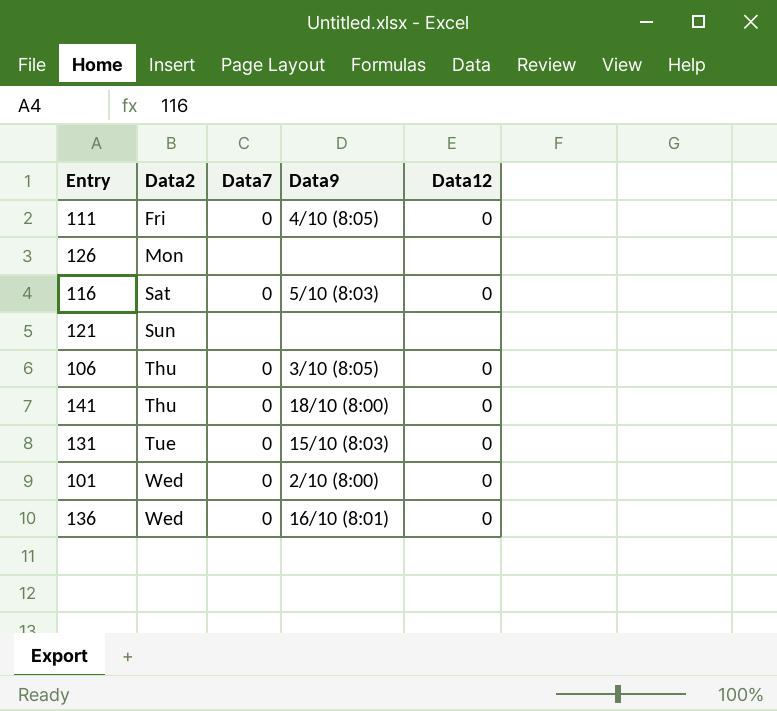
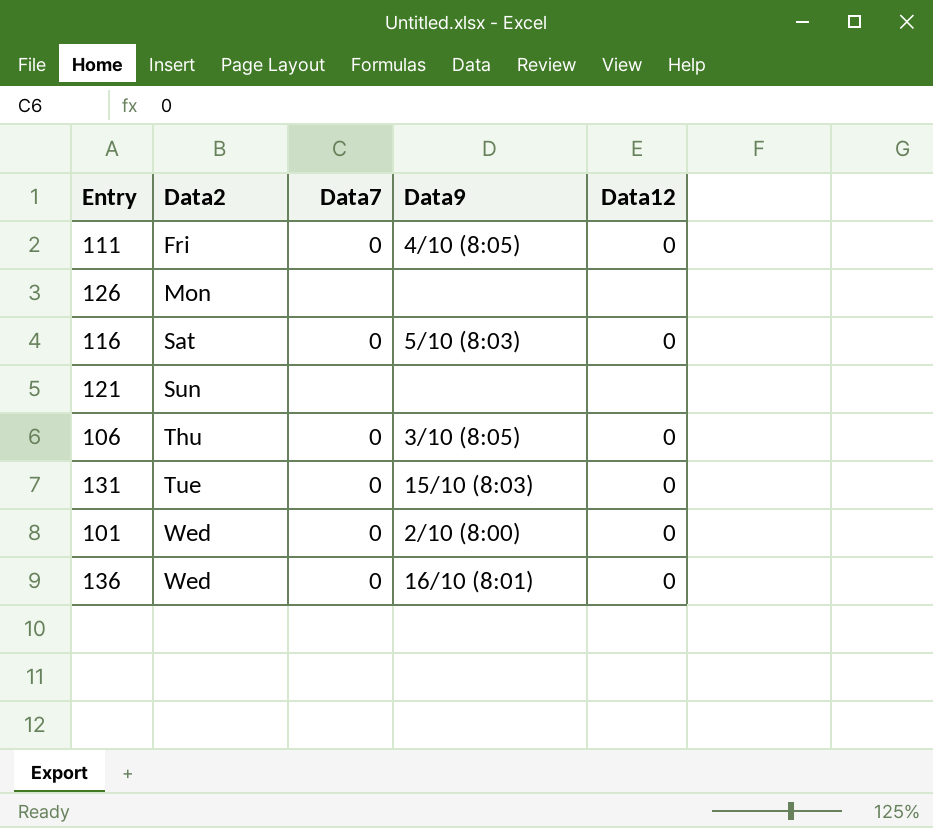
row 141: Thu | 0 | 18/10 (8:00) | 0 -> none

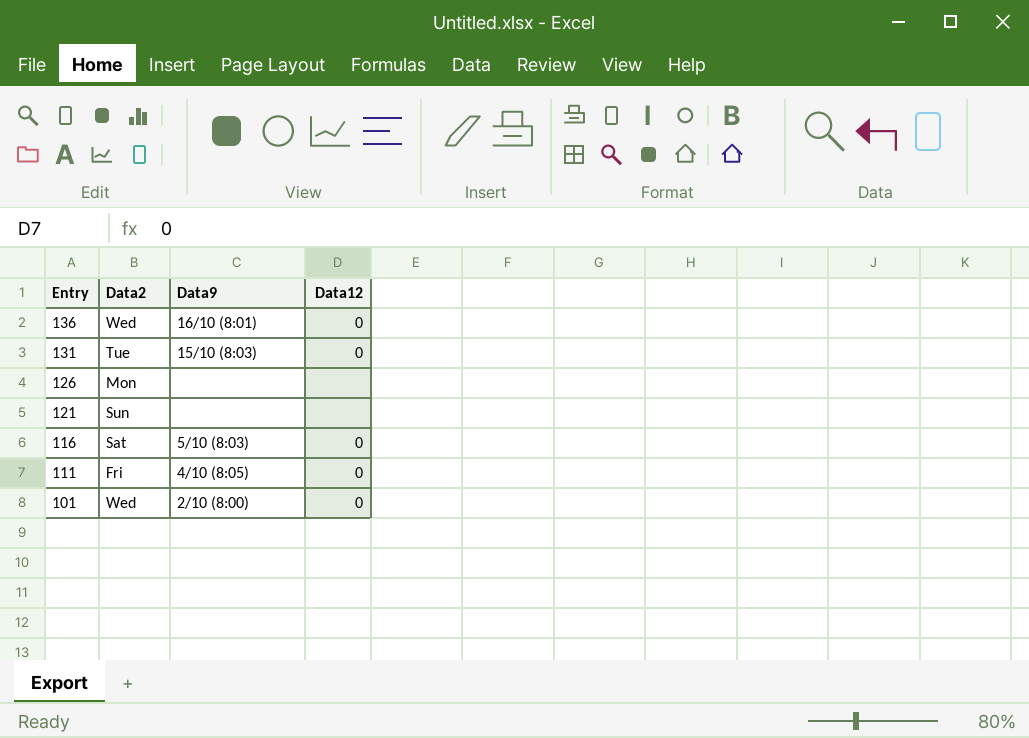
row order: Data2 ascending -> Entry descending
column Data7 | position: 3 -> none
row 106: Thu | 0 | 3/10 (8:05) | 0 -> none

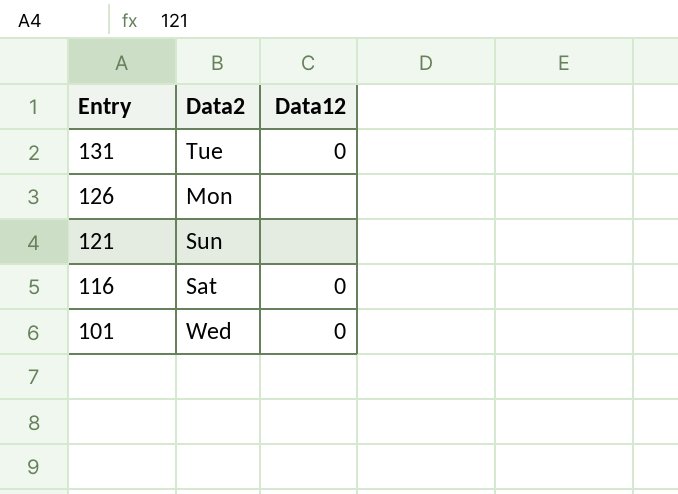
column Data9 | position: 3 -> none
row 136: Wed | 16/10 (8:01) | 0 -> none
row 111: Fri | 4/10 (8:05) | 0 -> none

